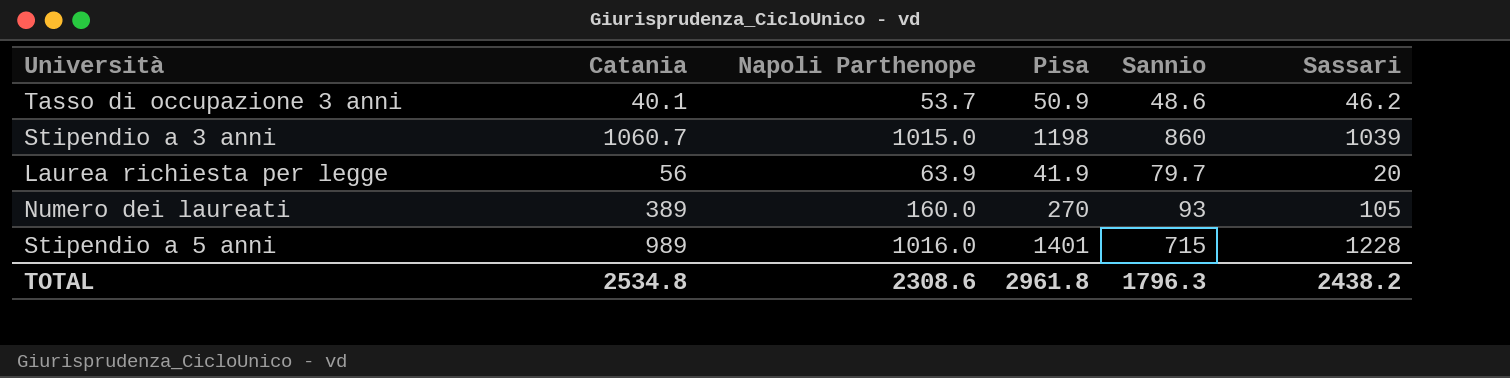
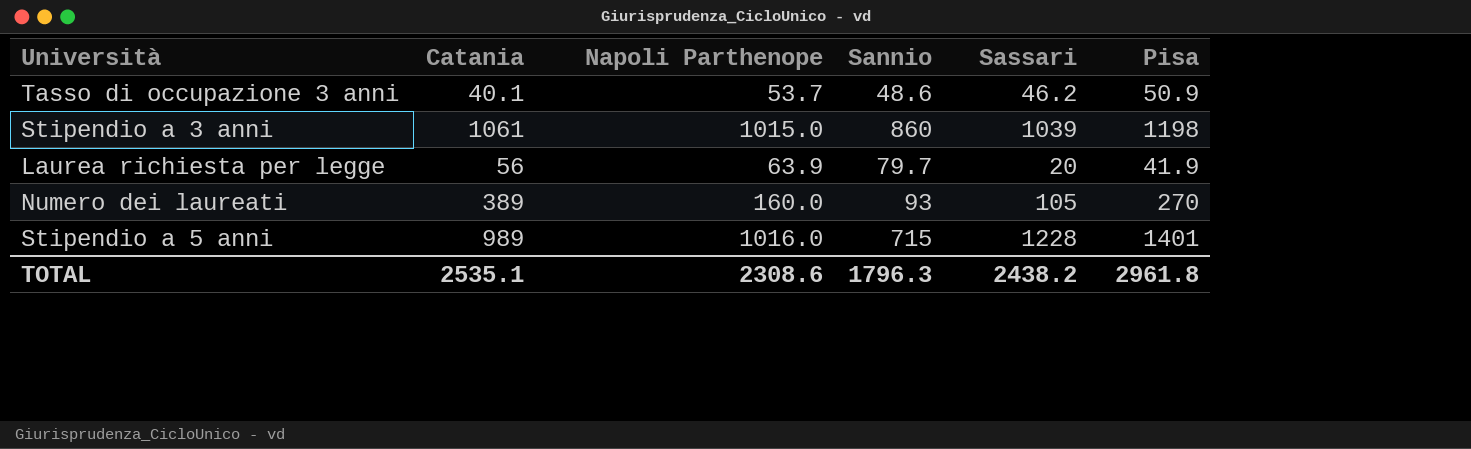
column Pisa | position: 4 -> 6
Stipendio a 3 anni | Catania: 1060.7 -> 1061
TOTAL | Catania: 2534.8 -> 2535.1

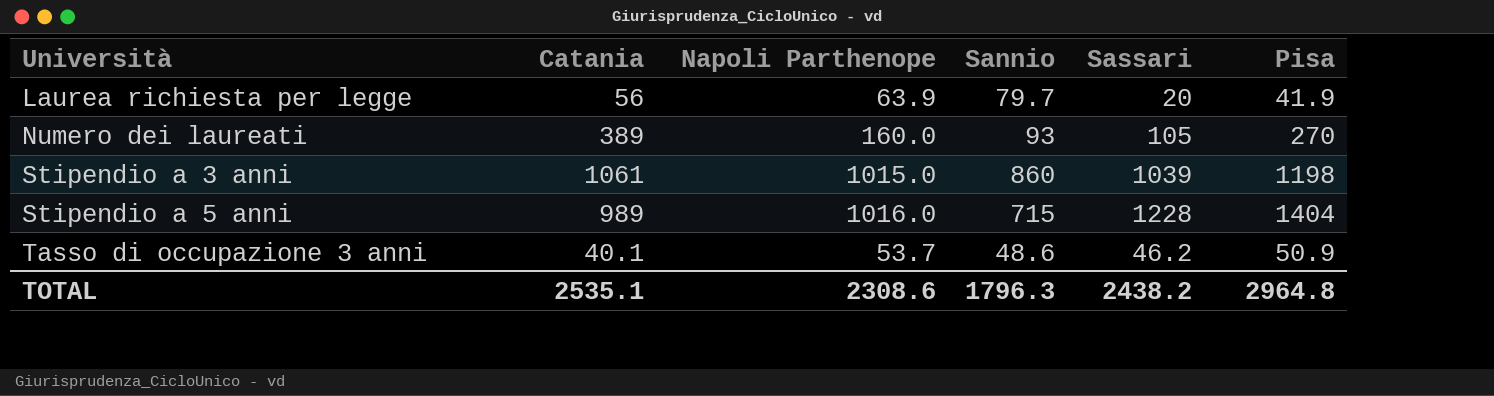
row order: none -> Università ascending
Stipendio a 5 anni | Pisa: 1401 -> 1404
TOTAL | Pisa: 2961.8 -> 2964.8

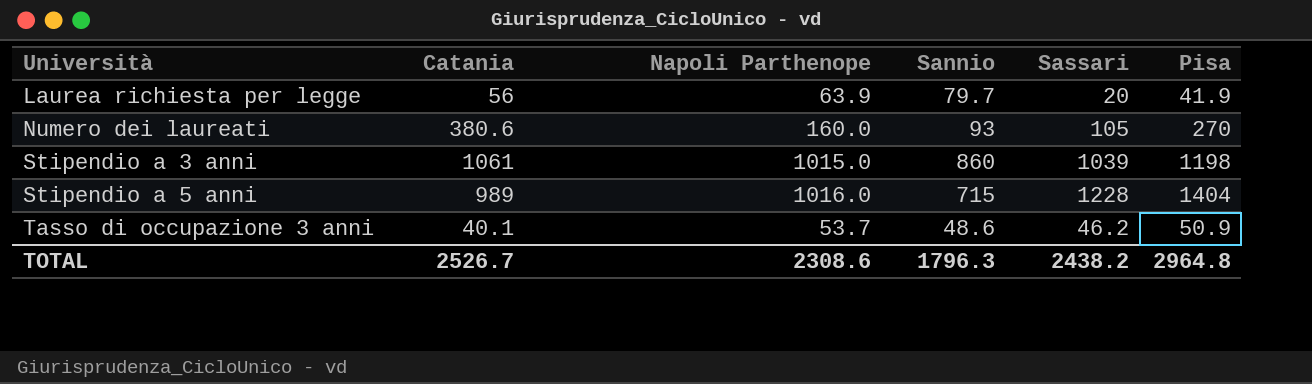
Numero dei laureati | Catania: 389 -> 380.6
TOTAL | Catania: 2535.1 -> 2526.7

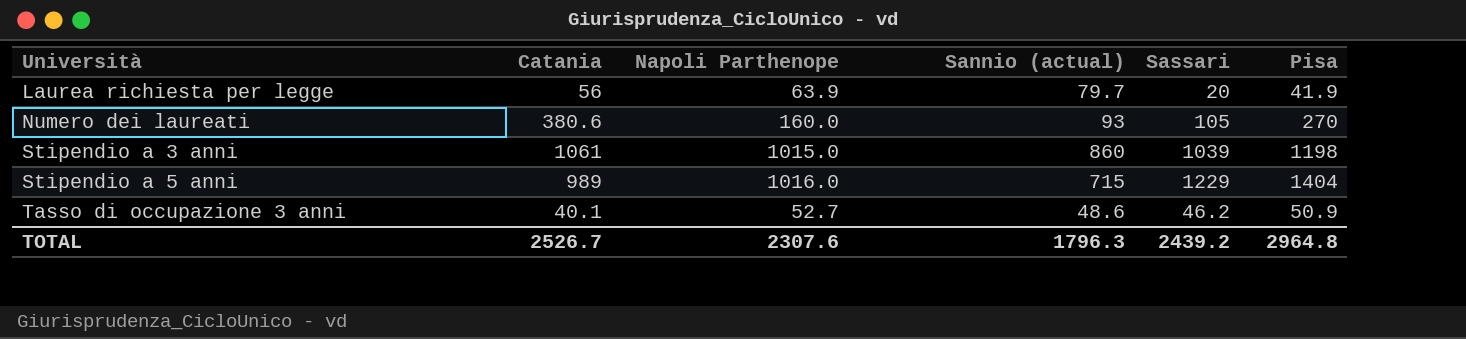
column name: Sannio -> Sannio (actual)
Stipendio a 5 anni | Sassari: 1228 -> 1229
Tasso di occupazione 3 anni | Napoli Parthenope: 53.7 -> 52.7
TOTAL | Napoli Parthenope: 2308.6 -> 2307.6
TOTAL | Sassari: 2438.2 -> 2439.2

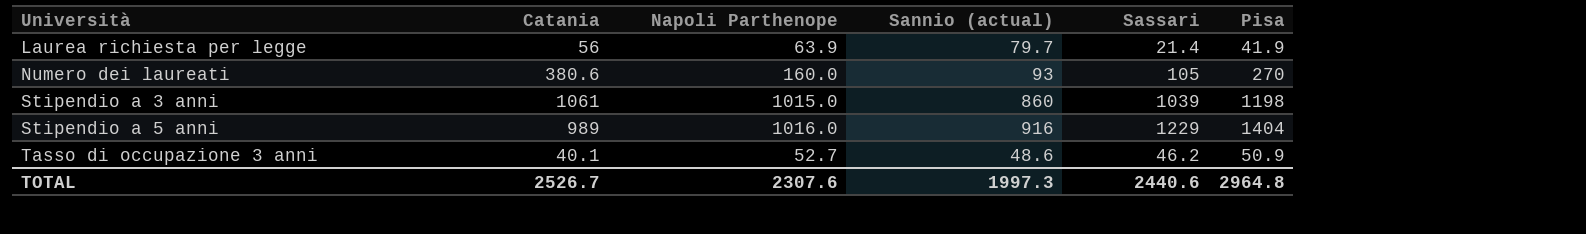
Laurea richiesta per legge | Sassari: 20 -> 21.4
Stipendio a 5 anni | Sannio (actual): 715 -> 916
TOTAL | Sannio (actual): 1796.3 -> 1997.3
TOTAL | Sassari: 2439.2 -> 2440.6

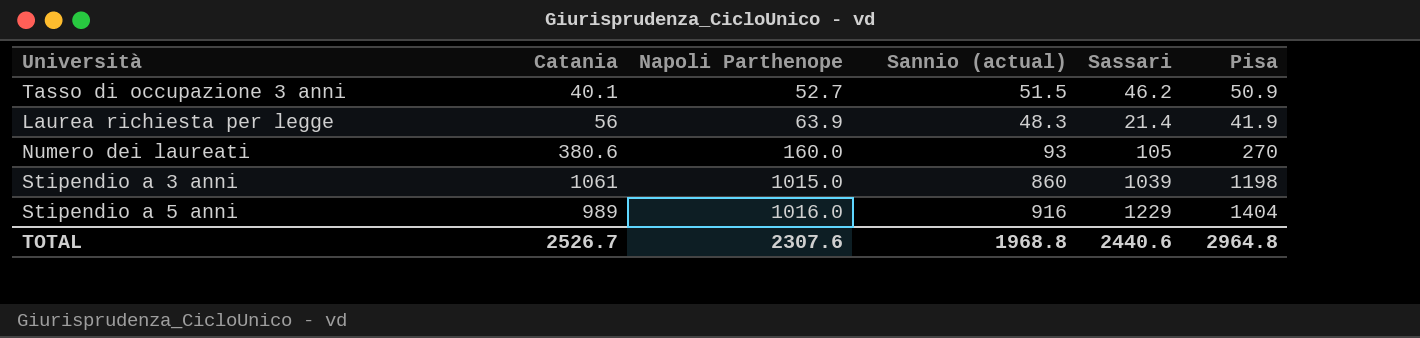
row order: Università ascending -> Napoli Parthenope ascending
Tasso di occupazione 3 anni | Sannio (actual): 48.6 -> 51.5
Laurea richiesta per legge | Sannio (actual): 79.7 -> 48.3
TOTAL | Sannio (actual): 1997.3 -> 1968.8

